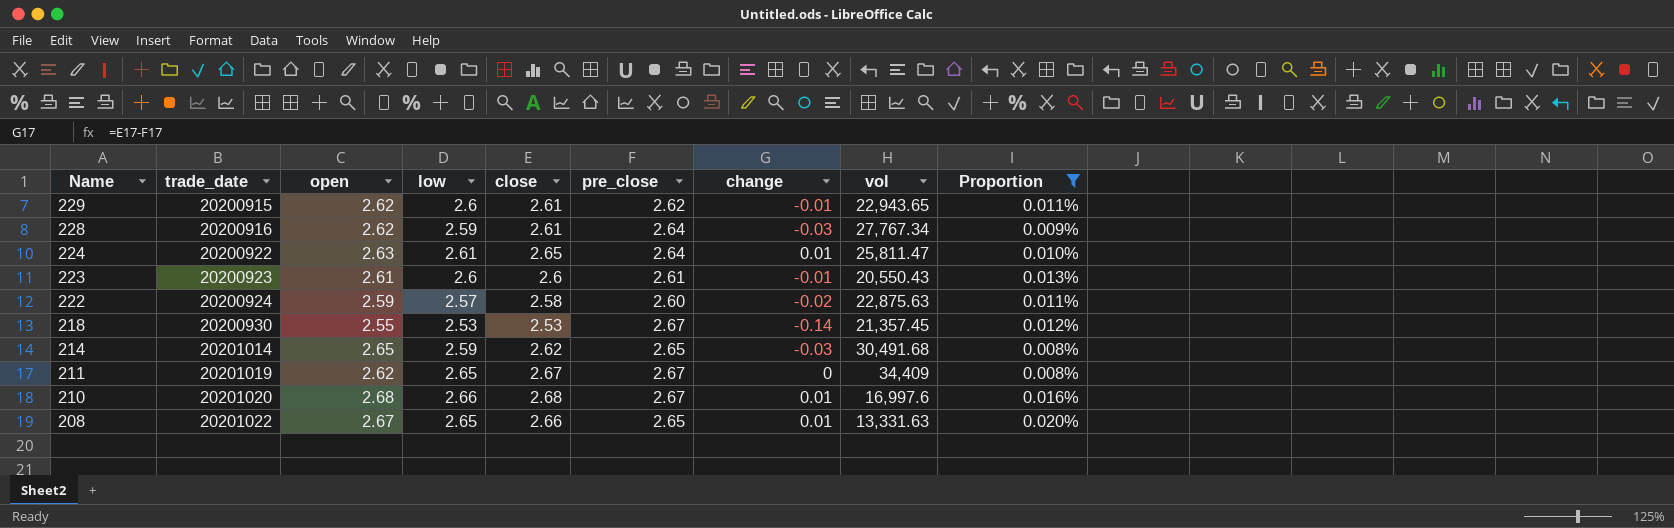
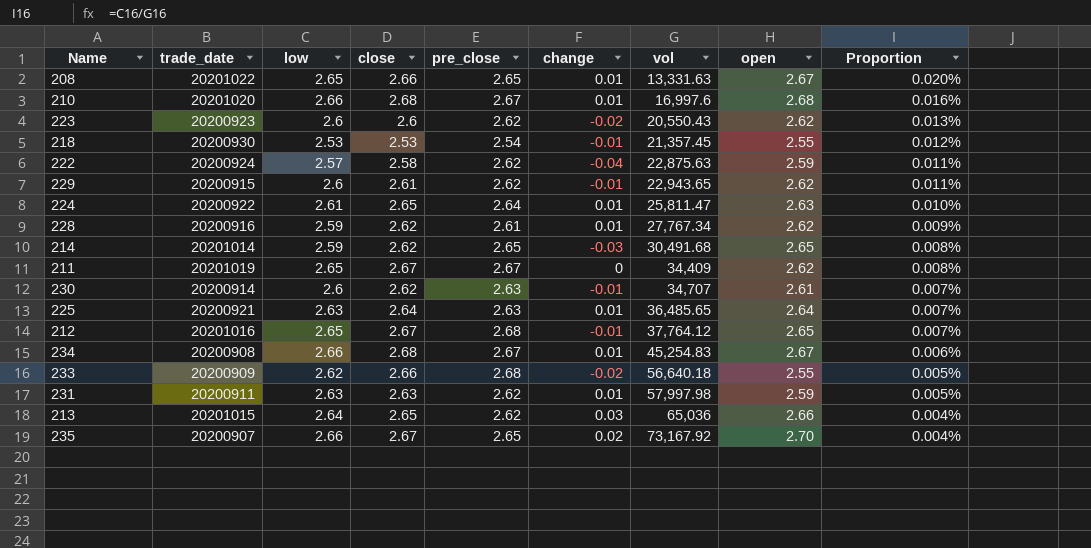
filter: Proportion >= 0.008% -> none
row order: Name descending -> vol ascending
column open | position: 3 -> 8
223 | pre_close: 2.61 -> 2.62
223 | change: -0.01 -> -0.02
223 | open: 2.61 -> 2.62
218 | pre_close: 2.67 -> 2.54
218 | change: -0.14 -> -0.01
222 | pre_close: 2.60 -> 2.62
222 | change: -0.02 -> -0.04
228 | close: 2.61 -> 2.62
228 | pre_close: 2.64 -> 2.61
228 | change: -0.03 -> 0.01

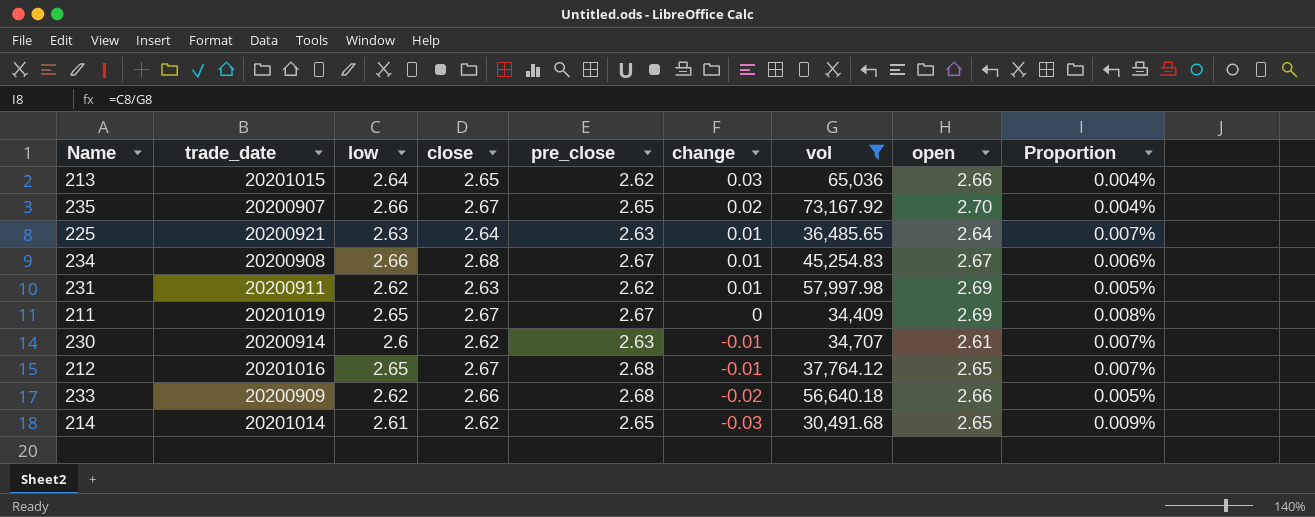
filter: none -> vol >= 30,491.68
row order: vol ascending -> change descending
231 | low: 2.63 -> 2.62
231 | open: 2.59 -> 2.69
211 | open: 2.62 -> 2.69
233 | open: 2.55 -> 2.66
214 | low: 2.59 -> 2.61
214 | Proportion: 0.008% -> 0.009%

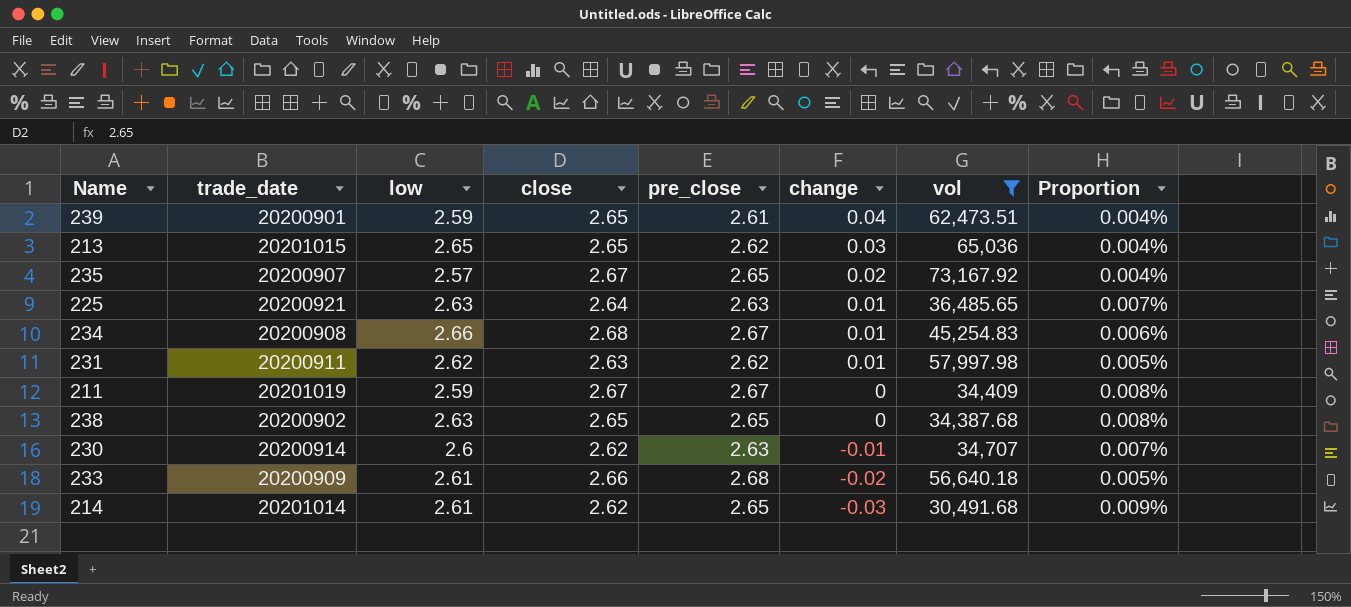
column open | position: 8 -> none
row 212: 20201016 | 2.65 | 2.67 | 2.68 | -0.01 | 37,764.12 | 2.65 | 0.007% -> none
row 239: none -> 20200901 | 2.59 | 2.65 | 2.61 | 0.04 | 62,473.51 | 0.004%
213 | low: 2.64 -> 2.65
235 | low: 2.66 -> 2.57
211 | low: 2.65 -> 2.59
row 238: none -> 20200902 | 2.63 | 2.65 | 2.65 | 0 | 34,387.68 | 0.008%
233 | low: 2.62 -> 2.61

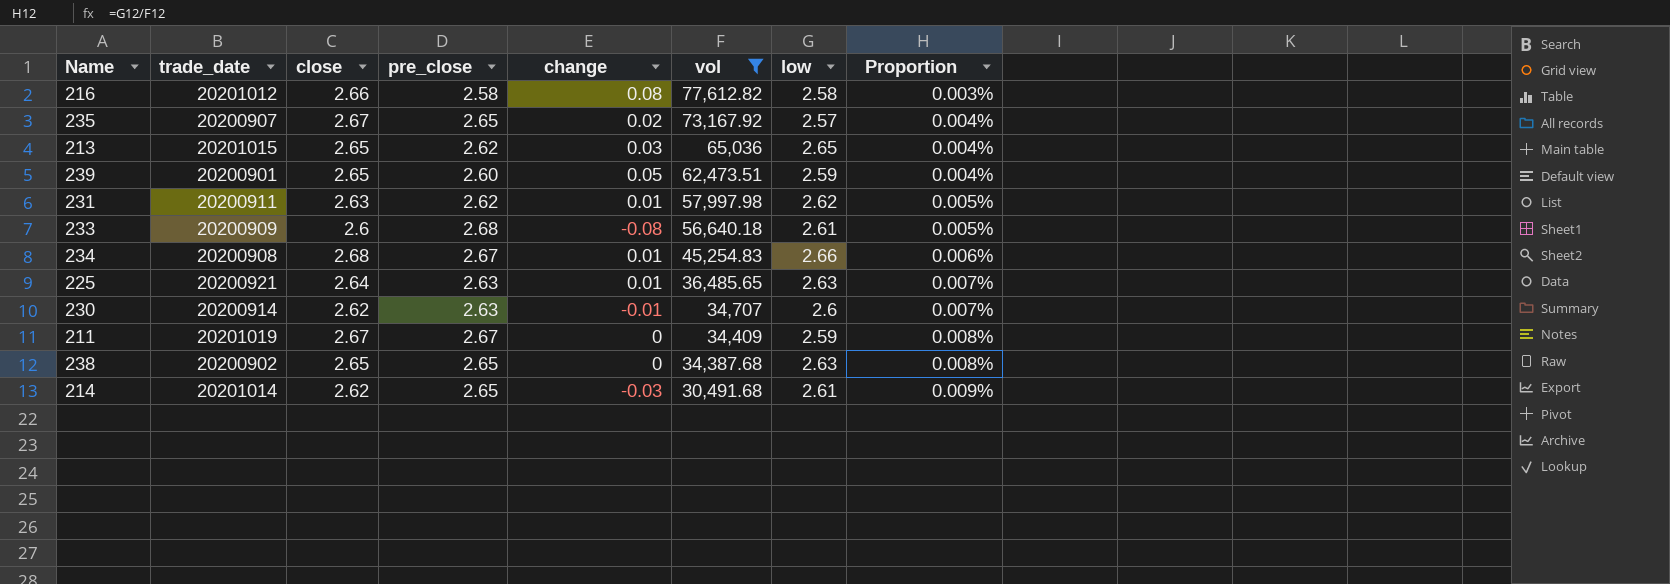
row order: change descending -> vol descending
column low | position: 3 -> 7
row 216: none -> 20201012 | 2.66 | 2.58 | 0.08 | 77,612.82 | 2.58 | 0.003%
239 | pre_close: 2.61 -> 2.60
239 | change: 0.04 -> 0.05
233 | close: 2.66 -> 2.6
233 | change: -0.02 -> -0.08

